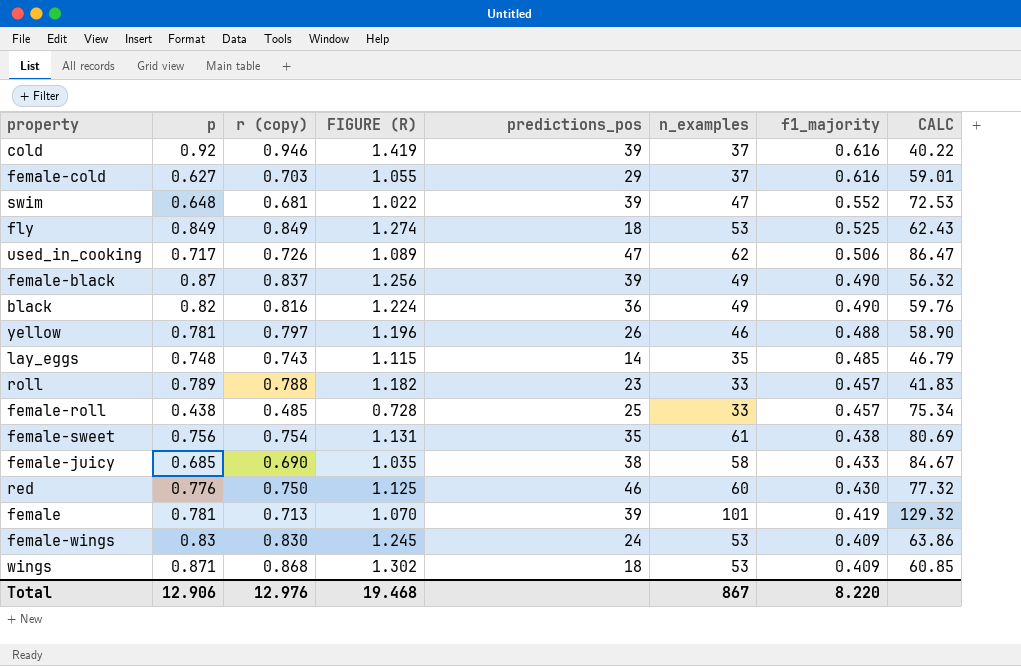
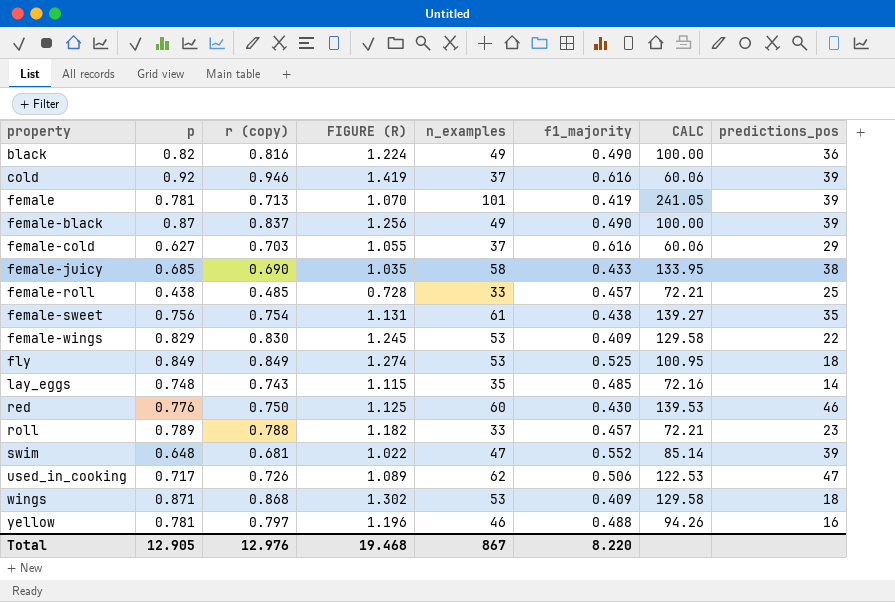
row order: f1_majority descending -> property ascending
column CALC | formula: [n_examples] / [p] -> [n_examples] / [f1_majority]
column predictions_pos | position: 5 -> 8
female-wings | p: 0.83 -> 0.829
female-wings | predictions_pos: 24 -> 22
yellow | predictions_pos: 26 -> 16
Total | p: 12.906 -> 12.905

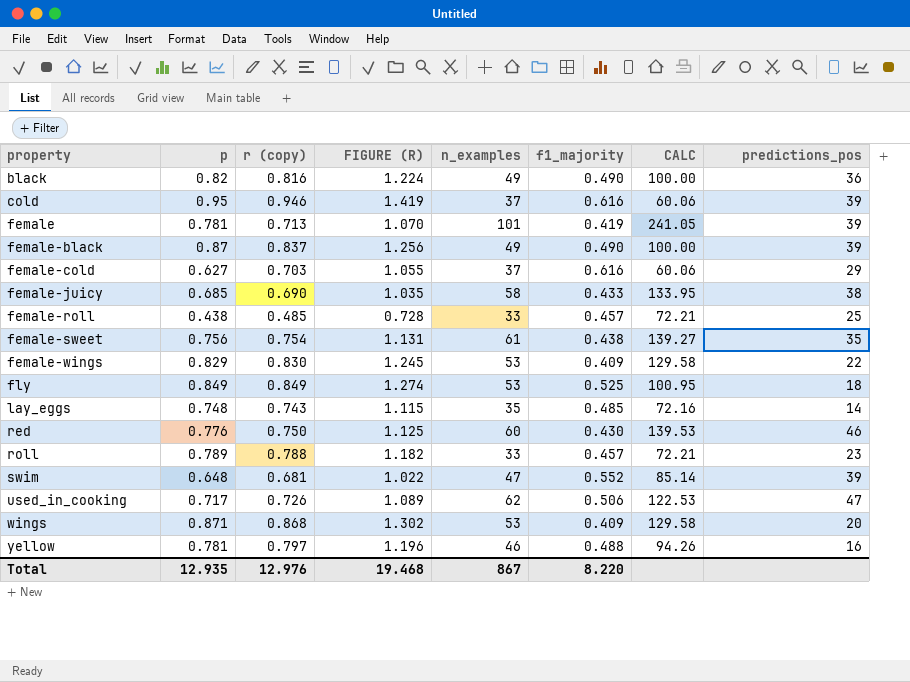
cold | p: 0.92 -> 0.95
wings | predictions_pos: 18 -> 20
Total | p: 12.905 -> 12.935

